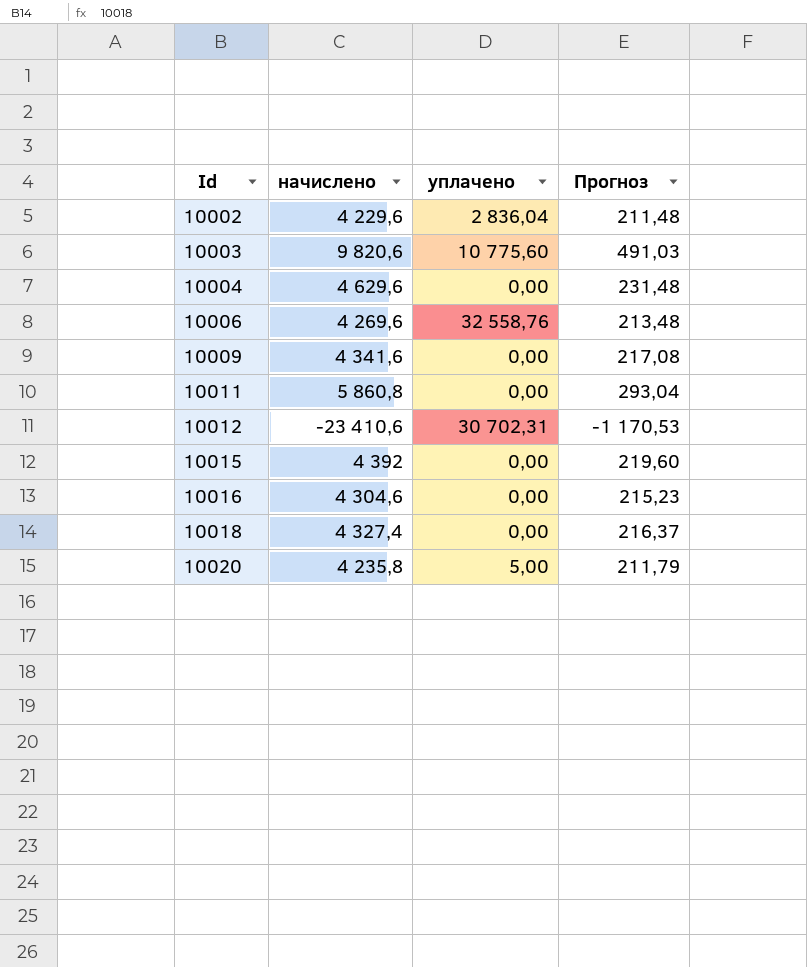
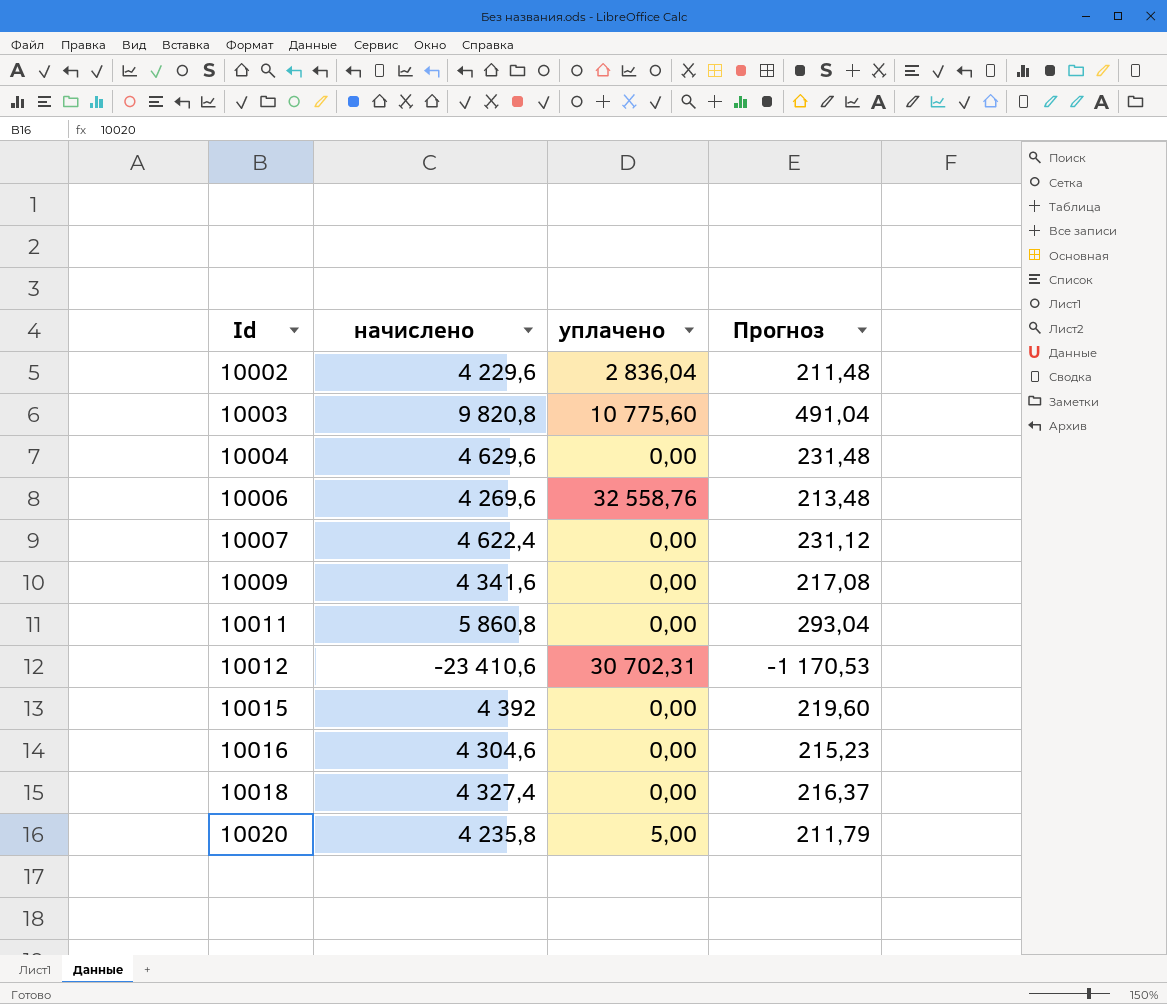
10003 | начислено: 9 820,6 -> 9 820,8
10003 | Прогноз: 491,03 -> 491,04
row 10007: none -> 4 622,4 | 0,00 | 231,12

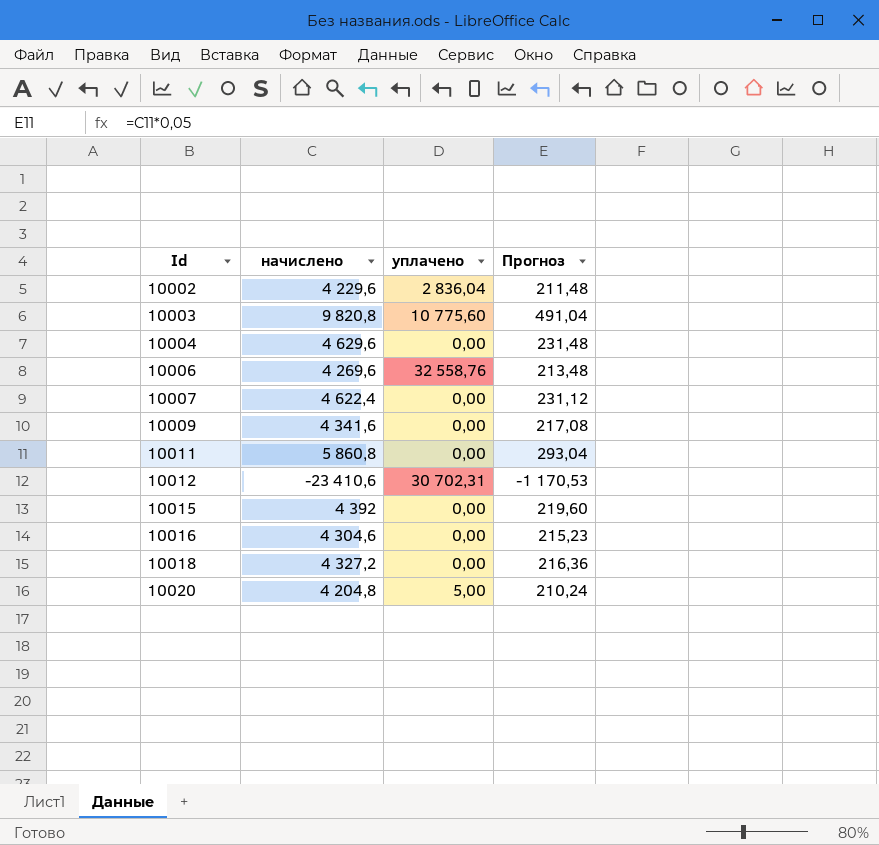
10018 | начислено: 4 327,4 -> 4 327,2
10018 | Прогноз: 216,37 -> 216,36
10020 | начислено: 4 235,8 -> 4 204,8
10020 | Прогноз: 211,79 -> 210,24

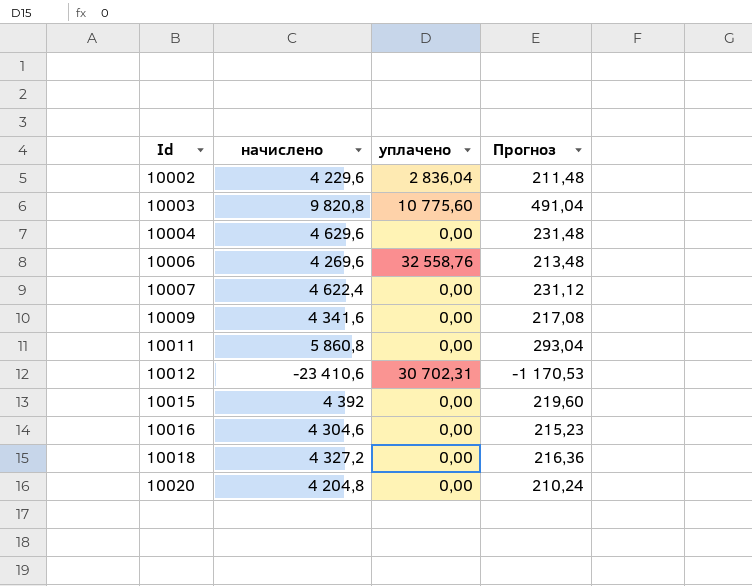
10020 | уплачено: 5,00 -> 0,00

